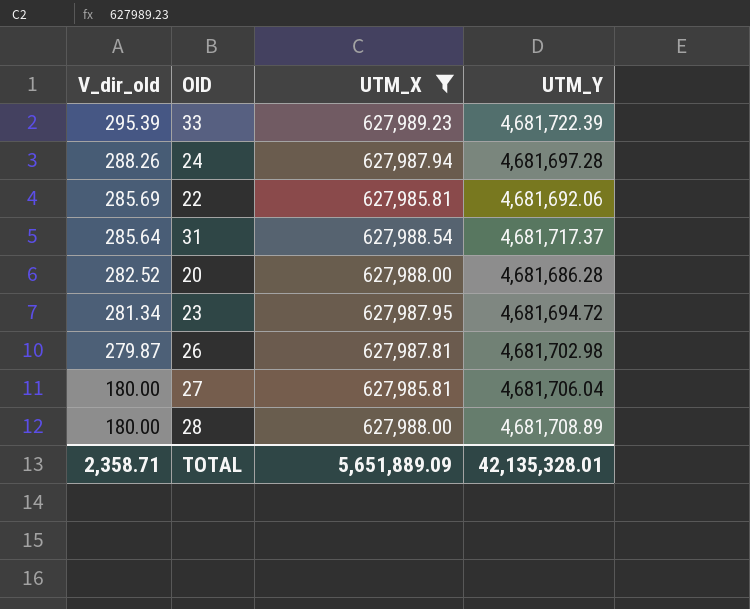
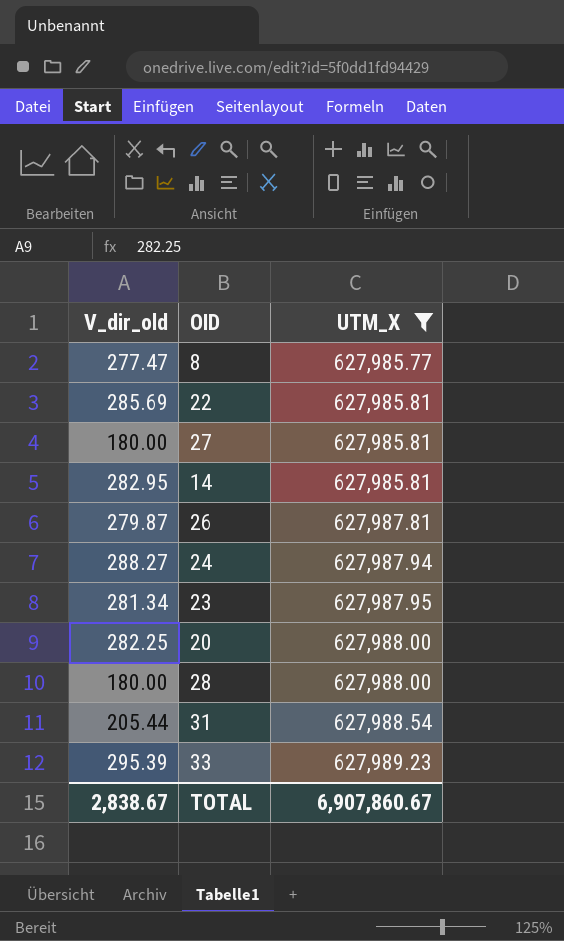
row order: V_dir_old descending -> UTM_X ascending
column UTM_Y | position: 4 -> none
row 8: none -> 277.47 | 627,985.77
row 14: none -> 282.95 | 627,985.81
24 | V_dir_old: 288.26 -> 288.27
20 | V_dir_old: 282.52 -> 282.25
31 | V_dir_old: 285.64 -> 205.44
TOTAL | V_dir_old: 2,358.71 -> 2,838.67
TOTAL | UTM_X: 5,651,889.09 -> 6,907,860.67

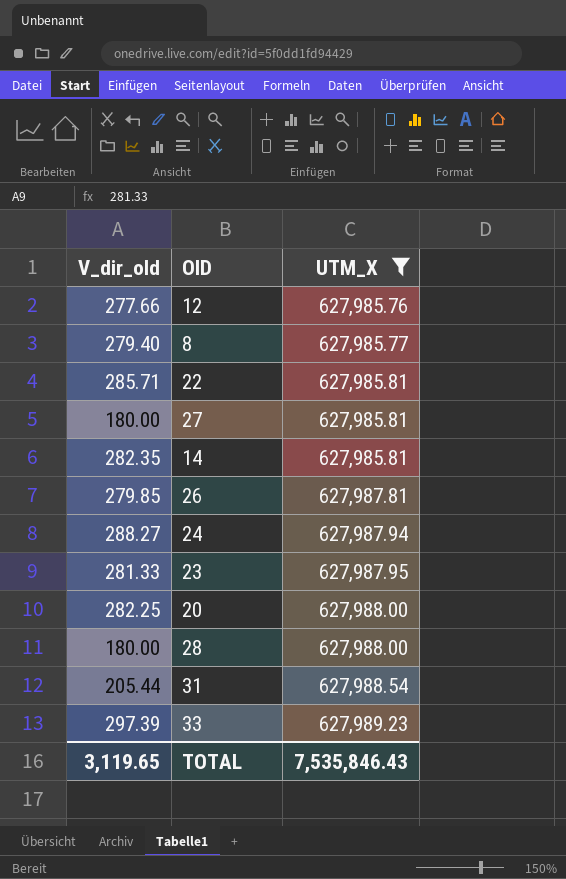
row 12: none -> 277.66 | 627,985.76
8 | V_dir_old: 277.47 -> 279.40
22 | V_dir_old: 285.69 -> 285.71
14 | V_dir_old: 282.95 -> 282.35
26 | V_dir_old: 279.87 -> 279.85
23 | V_dir_old: 281.34 -> 281.33
33 | V_dir_old: 295.39 -> 297.39
TOTAL | V_dir_old: 2,838.67 -> 3,119.65
TOTAL | UTM_X: 6,907,860.67 -> 7,535,846.43

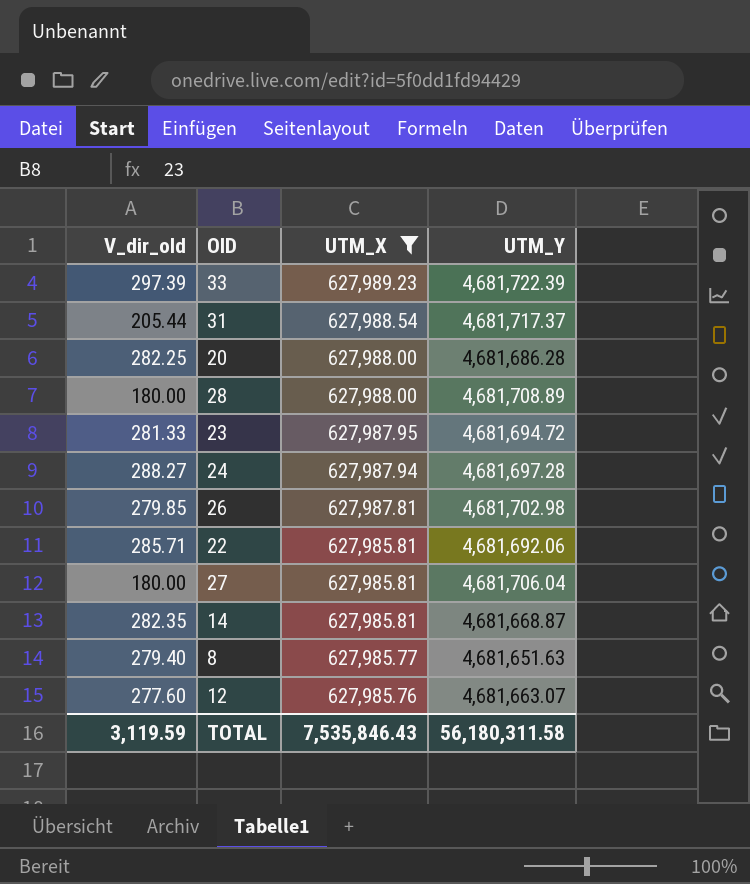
row order: UTM_X ascending -> UTM_X descending
column UTM_Y | position: none -> 4
12 | V_dir_old: 277.66 -> 277.60
TOTAL | V_dir_old: 3,119.65 -> 3,119.59

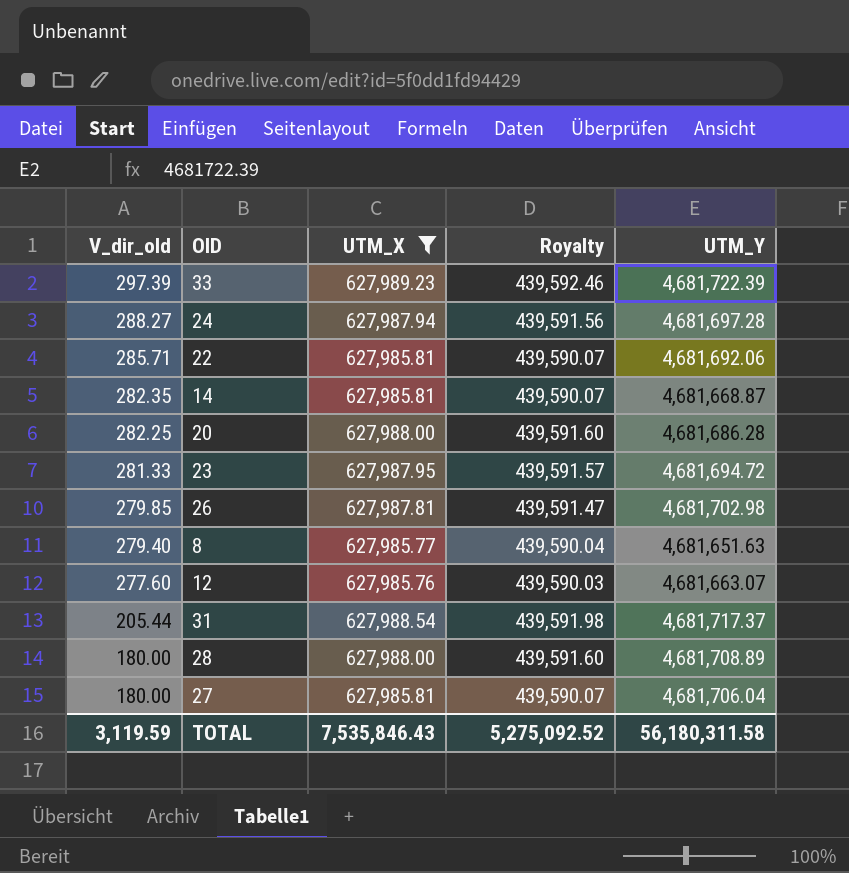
row order: UTM_X descending -> V_dir_old descending
column Royalty | formula: none -> [UTM_X] * 0.7

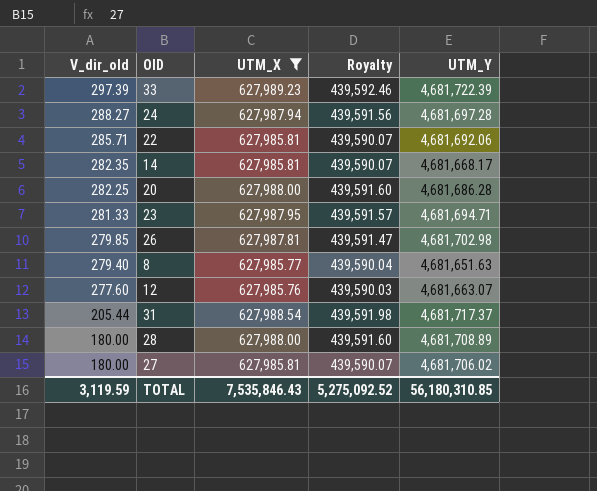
14 | UTM_Y: 4,681,668.87 -> 4,681,668.17
23 | UTM_Y: 4,681,694.72 -> 4,681,694.71
27 | UTM_Y: 4,681,706.04 -> 4,681,706.02
TOTAL | UTM_Y: 56,180,311.58 -> 56,180,310.85

